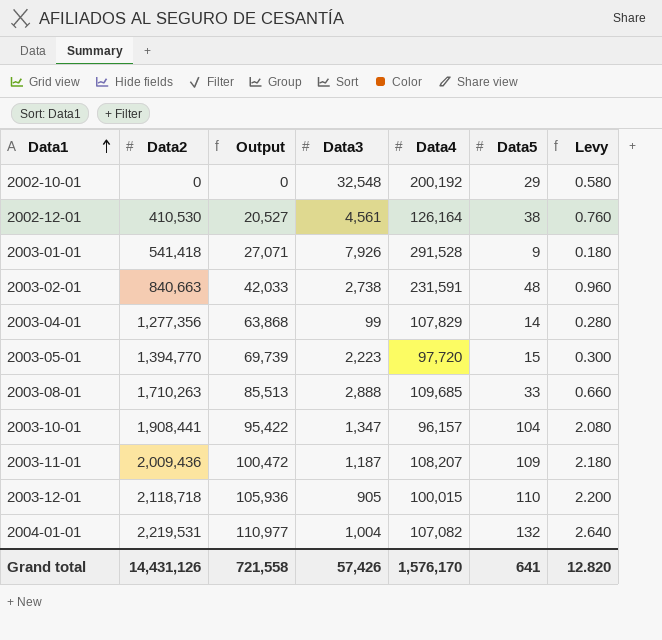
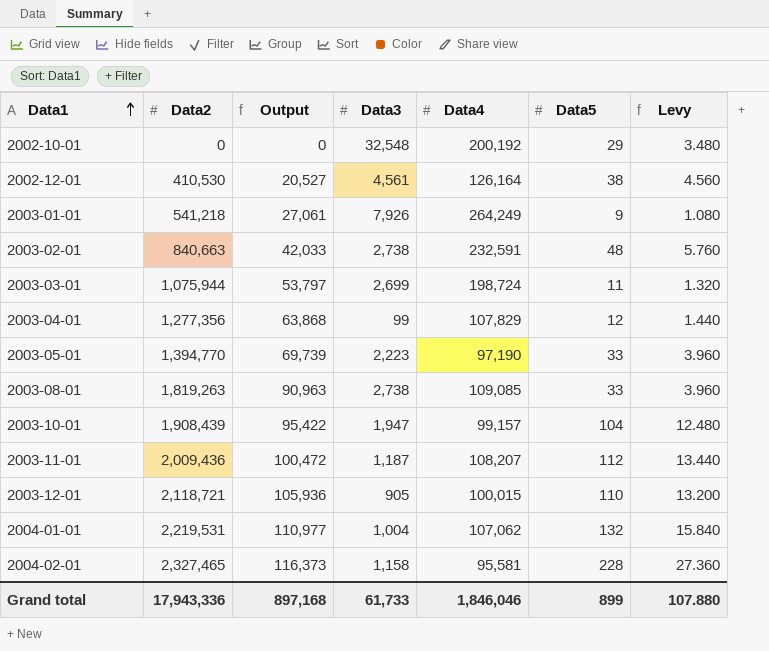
column Levy | formula: [Data5] * 0.02 -> [Data5] * 0.12
2003-01-01 | Data2: 541,418 -> 541,218
2003-01-01 | Output: 27,071 -> 27,061
2003-01-01 | Data4: 291,528 -> 264,249
2003-02-01 | Data4: 231,591 -> 232,591
row 2003-03-01: none -> 1,075,944 | 53,797 | 2,699 | 198,724 | 11 | 1.320
2003-04-01 | Data5: 14 -> 12
2003-05-01 | Data4: 97,720 -> 97,190
2003-05-01 | Data5: 15 -> 33
2003-08-01 | Data2: 1,710,263 -> 1,819,263
2003-08-01 | Output: 85,513 -> 90,963
2003-08-01 | Data3: 2,888 -> 2,738
2003-08-01 | Data4: 109,685 -> 109,085
2003-10-01 | Data2: 1,908,441 -> 1,908,439
2003-10-01 | Data3: 1,347 -> 1,947
2003-10-01 | Data4: 96,157 -> 99,157
2003-11-01 | Data5: 109 -> 112
2003-12-01 | Data2: 2,118,718 -> 2,118,721
2004-01-01 | Data4: 107,082 -> 107,062
row 2004-02-01: none -> 2,327,465 | 116,373 | 1,158 | 95,581 | 228 | 27.360
Grand total | Data2: 14,431,126 -> 17,943,336
Grand total | Output: 721,558 -> 897,168
Grand total | Data3: 57,426 -> 61,733
Grand total | Data4: 1,576,170 -> 1,846,046
Grand total | Data5: 641 -> 899
Grand total | Levy: 12.820 -> 107.880

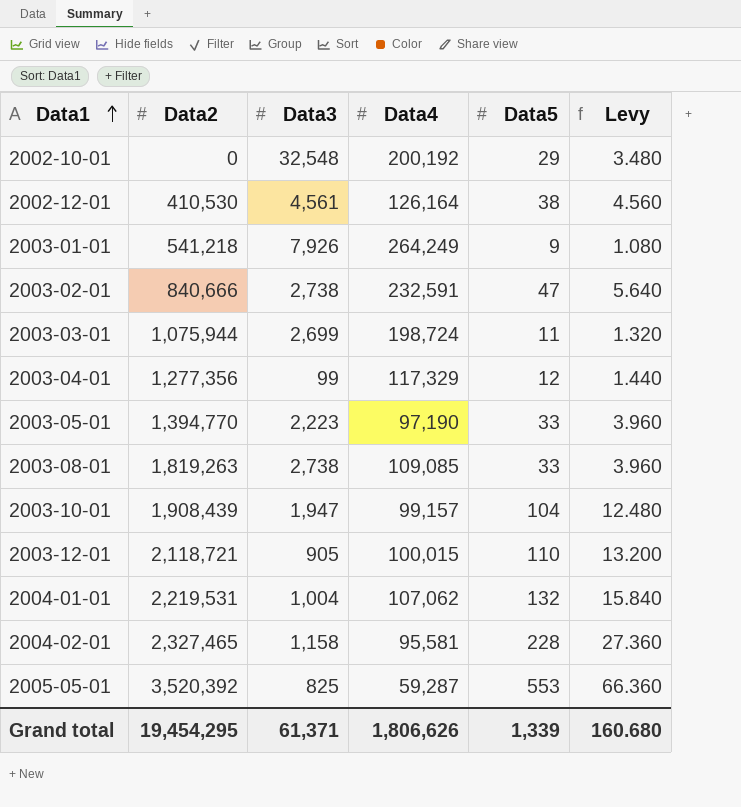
column Output | formula: [Data2] * 0.05 -> none
row 2003-11-01: 2,009,436 | 100,472 | 1,187 | 108,207 | 112 | 13.440 -> none
2003-02-01 | Data2: 840,663 -> 840,666
2003-02-01 | Data5: 48 -> 47
2003-02-01 | Levy: 5.760 -> 5.640
2003-04-01 | Data4: 107,829 -> 117,329
row 2005-05-01: none -> 3,520,392 | 825 | 59,287 | 553 | 66.360
Grand total | Data2: 17,943,336 -> 19,454,295
Grand total | Data3: 61,733 -> 61,371
Grand total | Data4: 1,846,046 -> 1,806,626
Grand total | Data5: 899 -> 1,339
Grand total | Levy: 107.880 -> 160.680

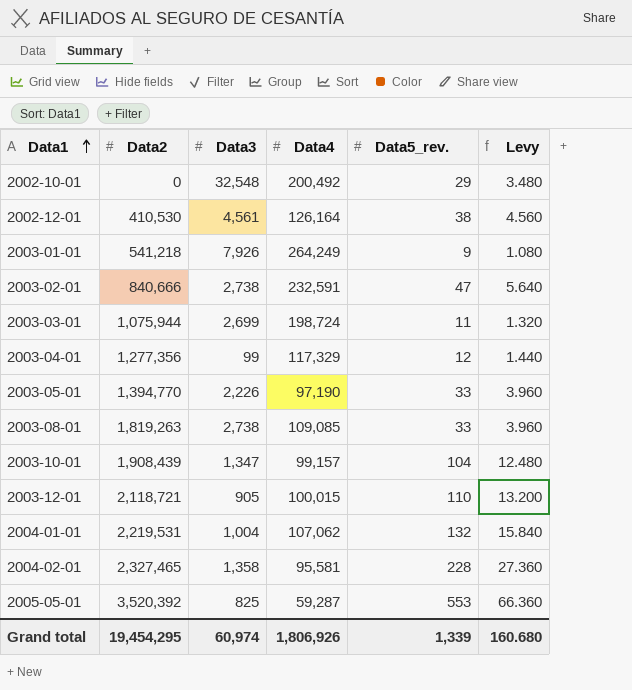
column name: Data5 -> Data5_rev.
2002-10-01 | Data4: 200,192 -> 200,492
2003-05-01 | Data3: 2,223 -> 2,226
2003-10-01 | Data3: 1,947 -> 1,347
2004-02-01 | Data3: 1,158 -> 1,358
Grand total | Data3: 61,371 -> 60,974
Grand total | Data4: 1,806,626 -> 1,806,926

